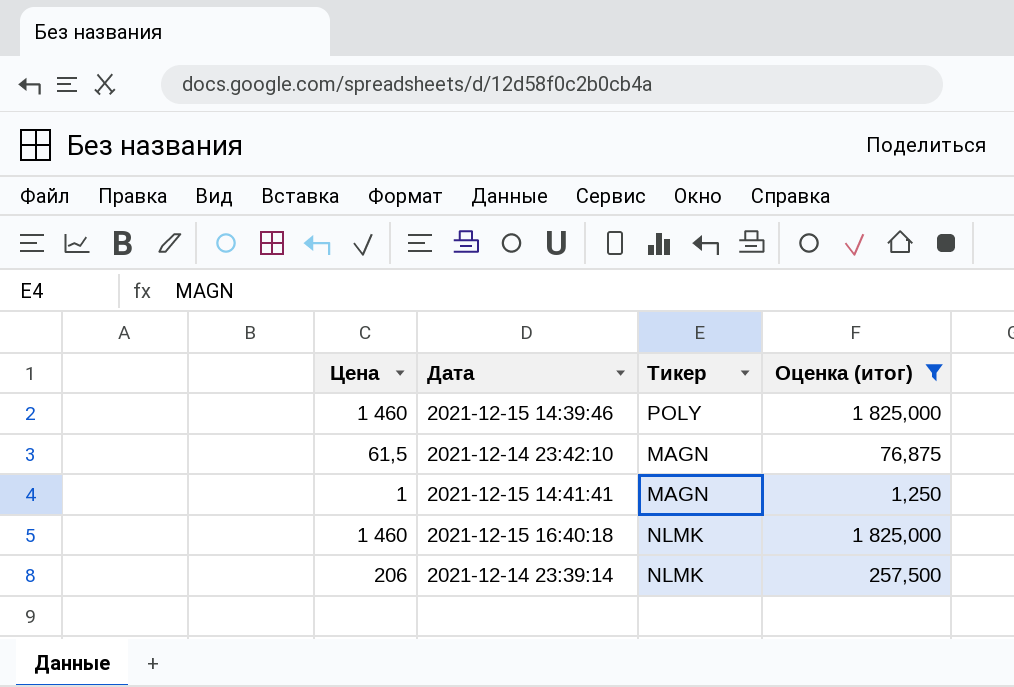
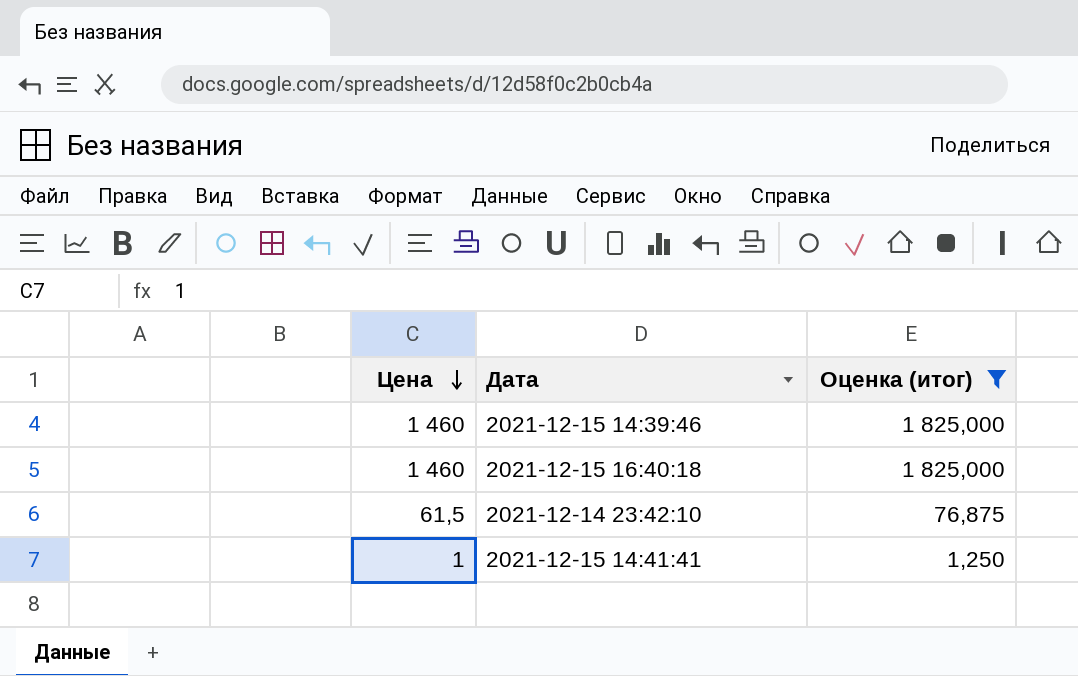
row order: none -> Цена descending
column Тикер | position: 3 -> none
row 2021-12-14 23:39:14: 206 | NLMK | 257,500 -> none

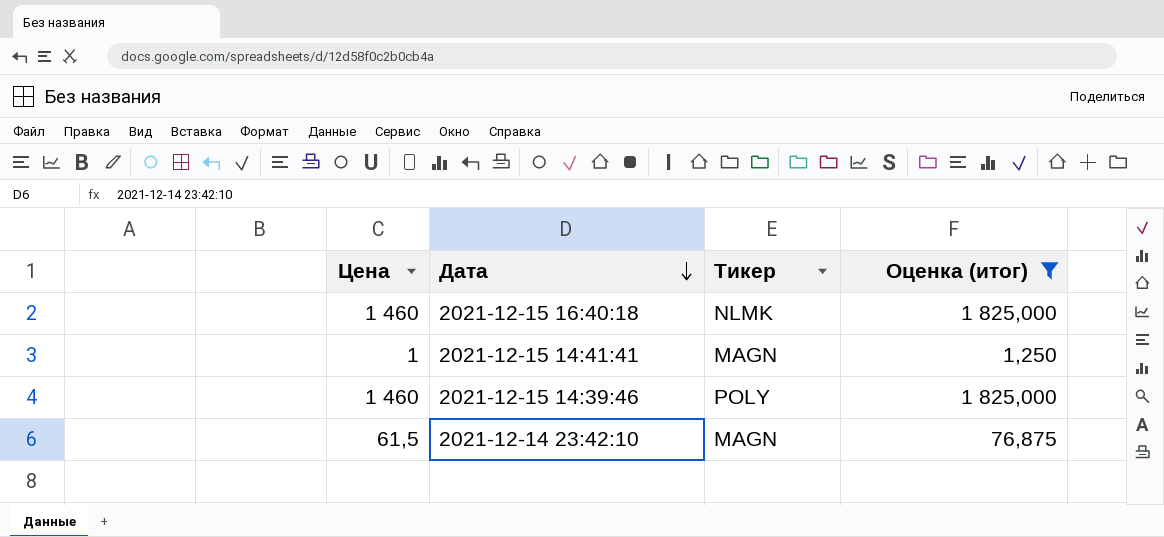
row order: Цена descending -> Дата descending
column Тикер | position: none -> 3

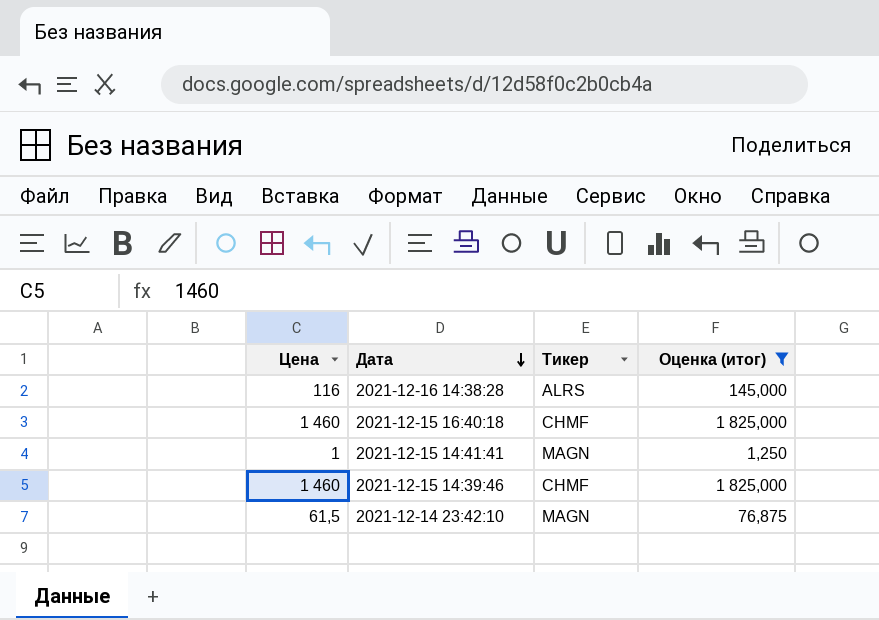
row 2021-12-16 14:38:28: none -> 116 | ALRS | 145,000
2021-12-15 16:40:18 | Тикер: NLMK -> CHMF
2021-12-15 14:39:46 | Тикер: POLY -> CHMF

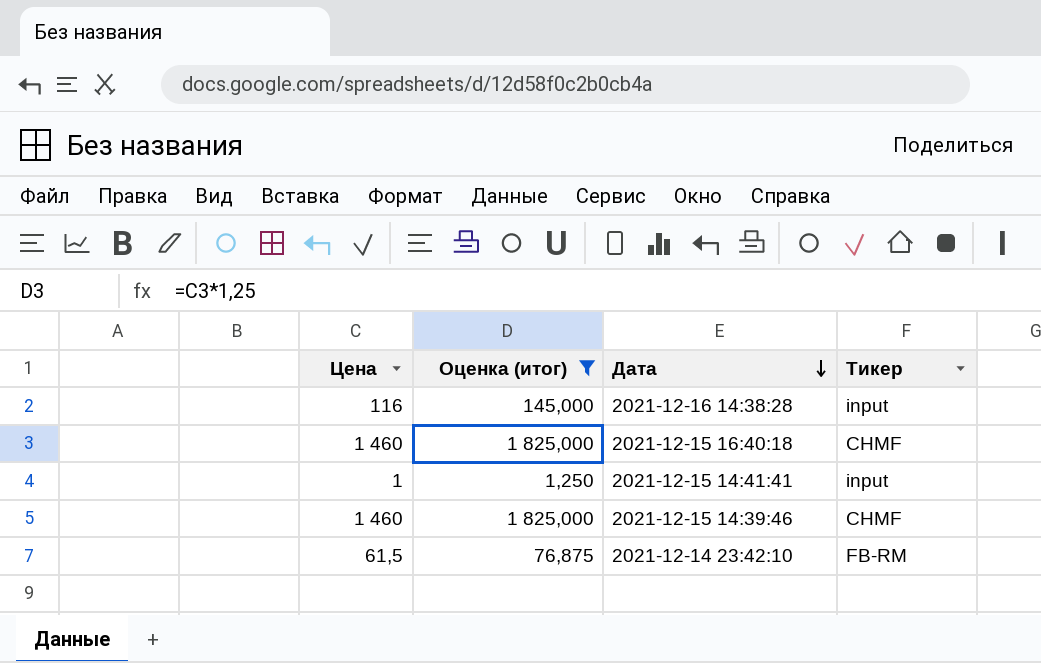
column Оценка (итог) | position: 4 -> 2
2021-12-16 14:38:28 | Тикер: ALRS -> input
2021-12-15 14:41:41 | Тикер: MAGN -> input
2021-12-14 23:42:10 | Тикер: MAGN -> FB-RM

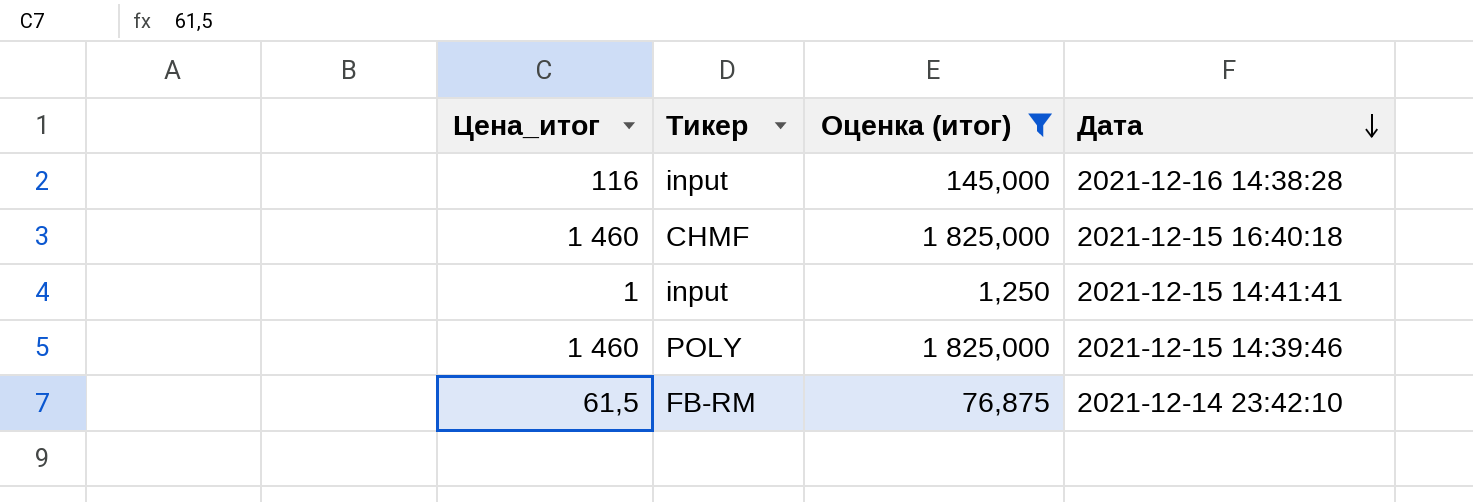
column name: Цена -> Цена_итог
column Тикер | position: 4 -> 2
2021-12-15 14:39:46 | Тикер: CHMF -> POLY

